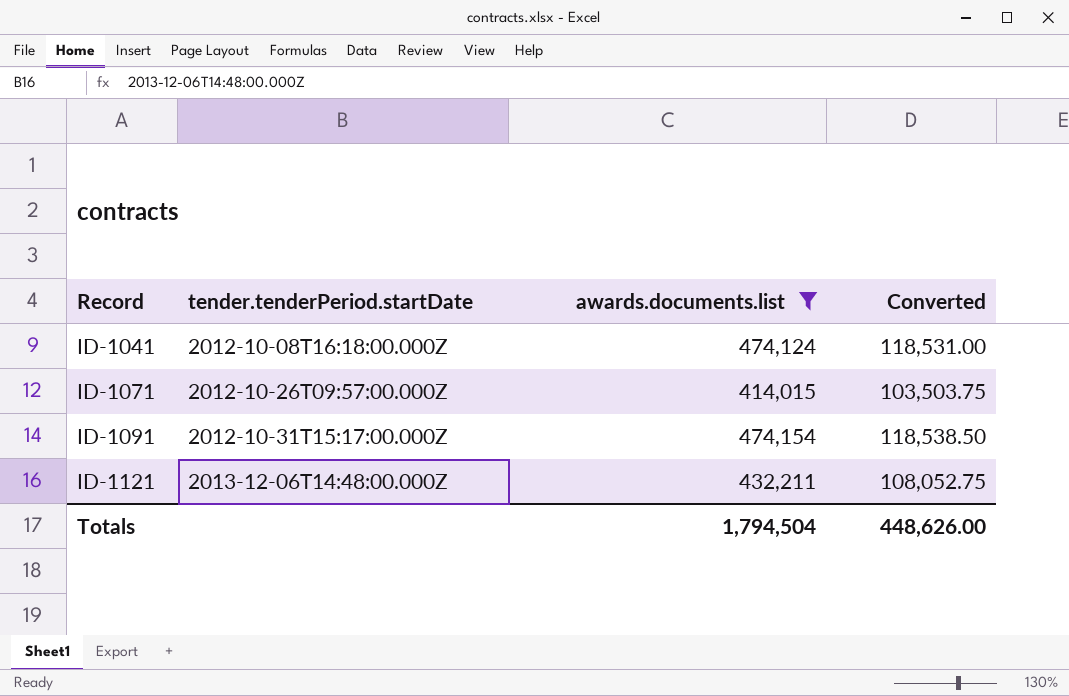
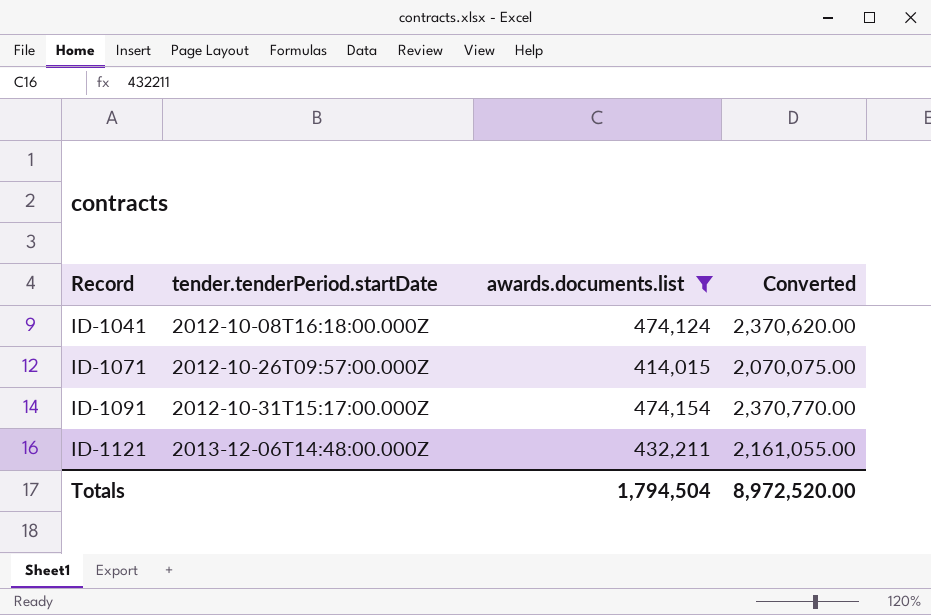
column Converted | formula: [awards.documents.list] * 0.25 -> [awards.documents.list] * 5
Totals | Converted: 448,626.00 -> 8,972,520.00

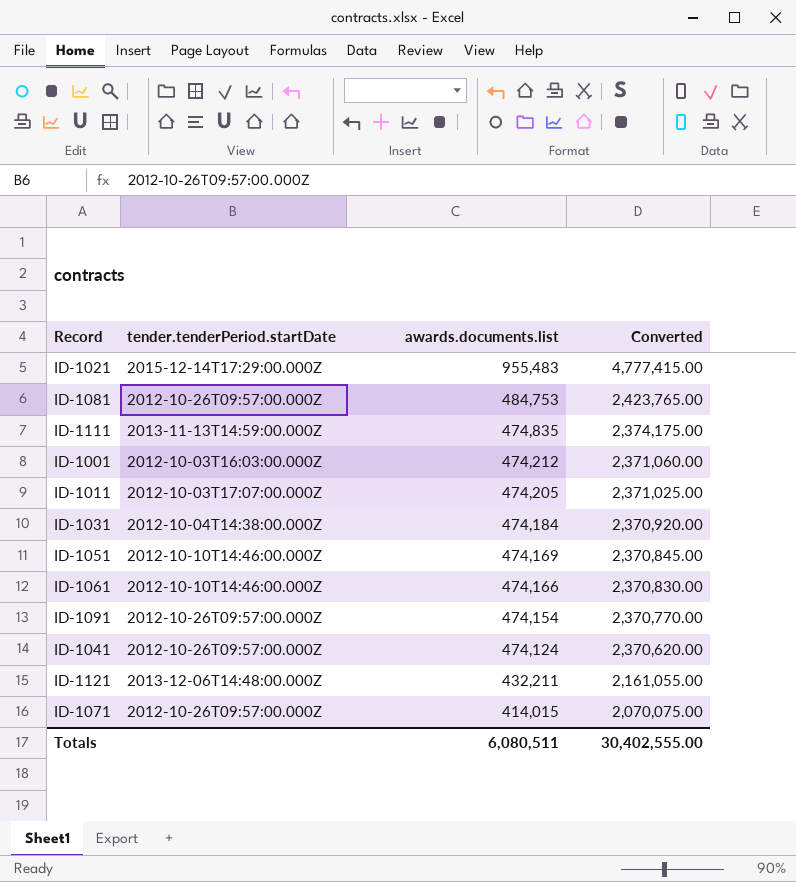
filter: awards.documents.list <= 474,154 -> none
row order: Record ascending -> awards.documents.list descending
ID-1091 | tender.tenderPeriod.startDate: 2012-10-31T15:17:00.000Z -> 2012-10-26T09:57:00.000Z
ID-1041 | tender.tenderPeriod.startDate: 2012-10-08T16:18:00.000Z -> 2012-10-26T09:57:00.000Z
Totals | awards.documents.list: 1,794,504 -> 6,080,511
Totals | Converted: 8,972,520.00 -> 30,402,555.00

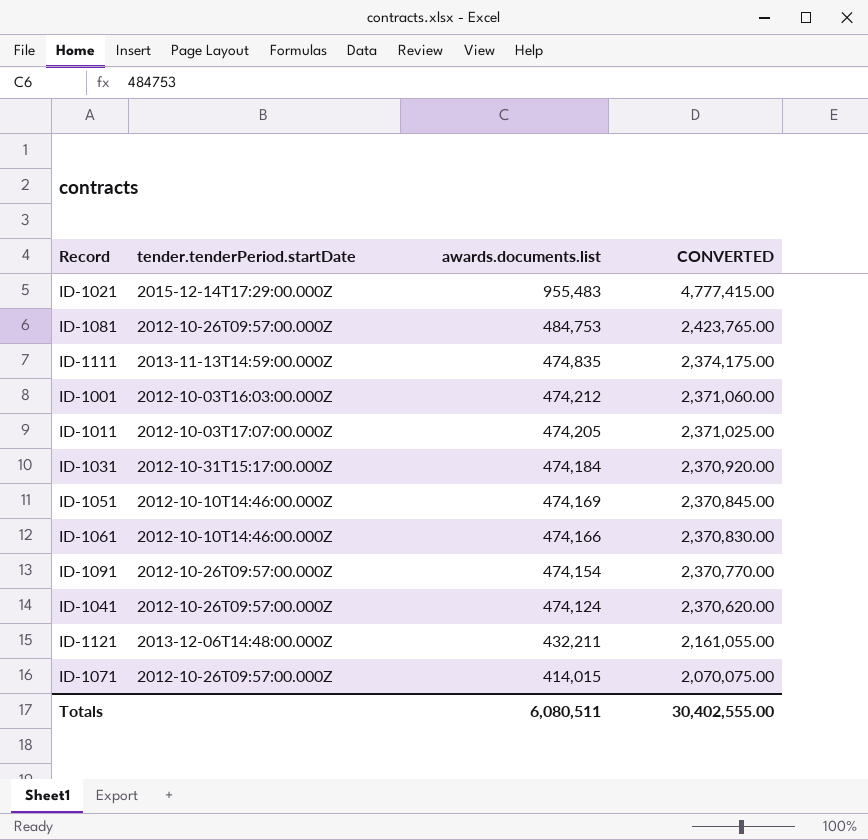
column name: Converted -> CONVERTED
ID-1031 | tender.tenderPeriod.startDate: 2012-10-04T14:38:00.000Z -> 2012-10-31T15:17:00.000Z

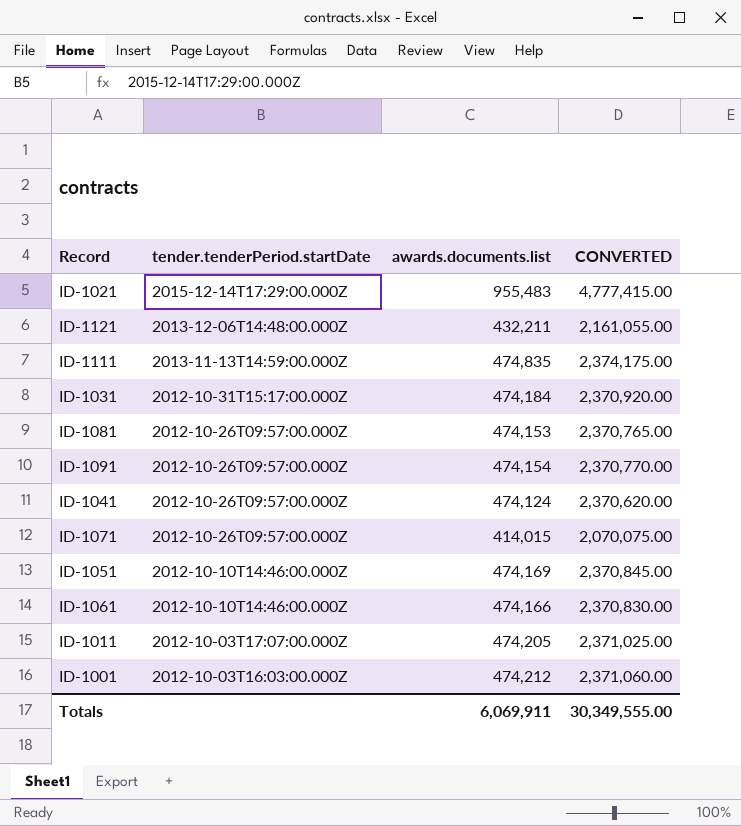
row order: awards.documents.list descending -> tender.tenderPeriod.startDate descending
ID-1081 | awards.documents.list: 484,753 -> 474,153
ID-1081 | CONVERTED: 2,423,765.00 -> 2,370,765.00
Totals | awards.documents.list: 6,080,511 -> 6,069,911
Totals | CONVERTED: 30,402,555.00 -> 30,349,555.00

